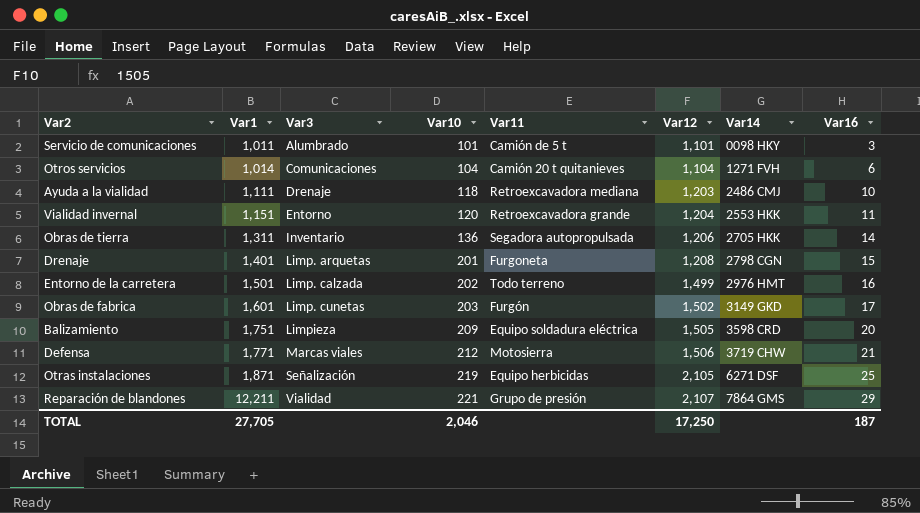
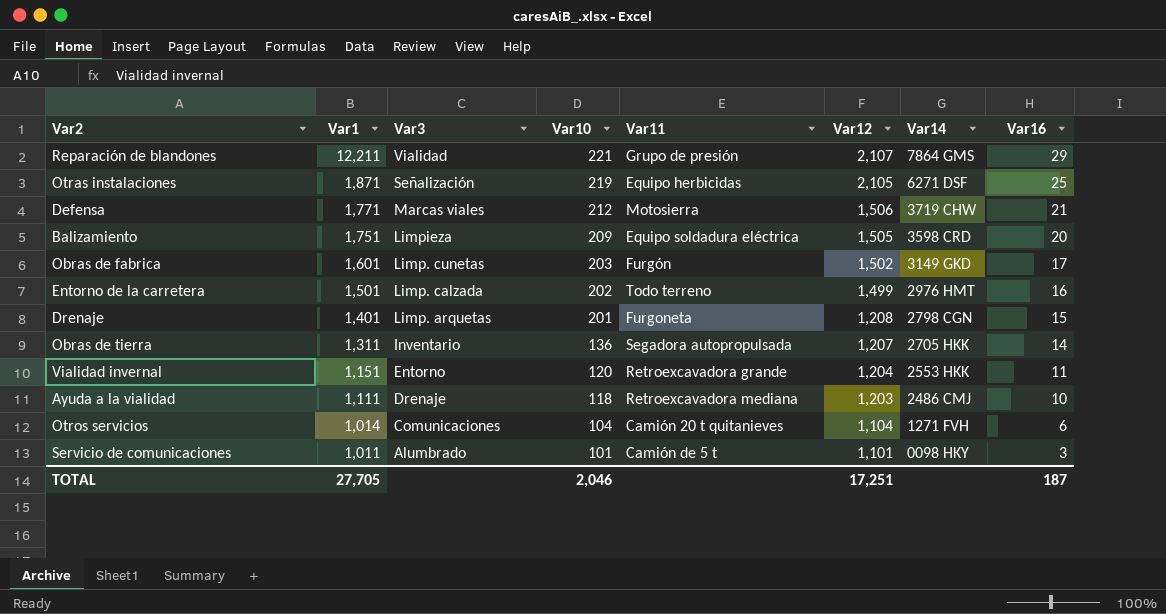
row order: Var1 ascending -> Var1 descending
Obras de tierra | Var12: 1,206 -> 1,207
TOTAL | Var12: 17,250 -> 17,251

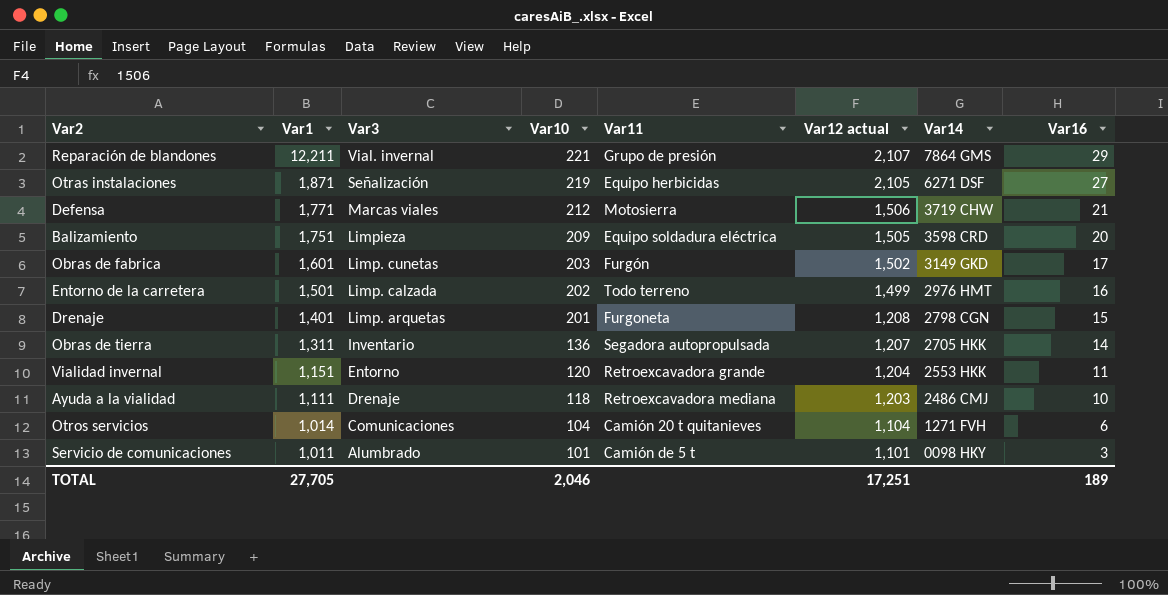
column name: Var12 -> Var12 actual
Reparación de blandones | Var3: Vialidad -> Vial. invernal
Otras instalaciones | Var16: 25 -> 27
TOTAL | Var16: 187 -> 189

